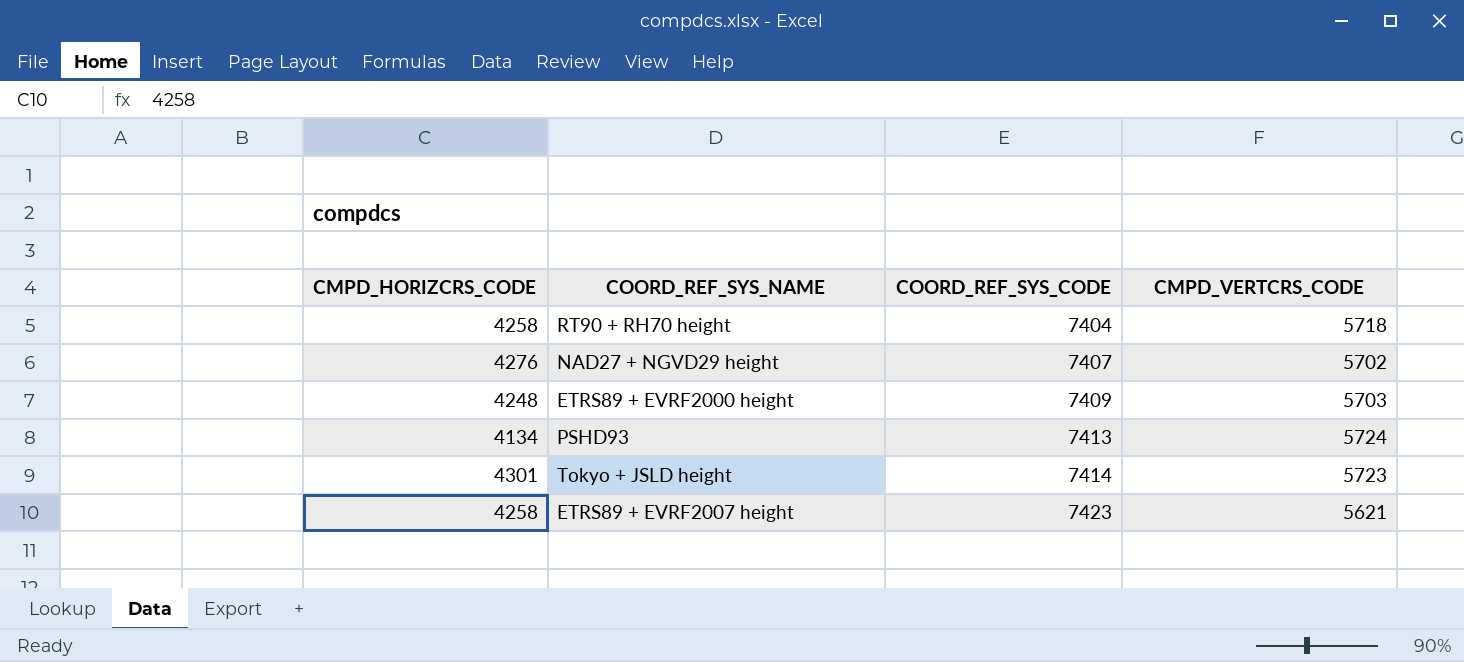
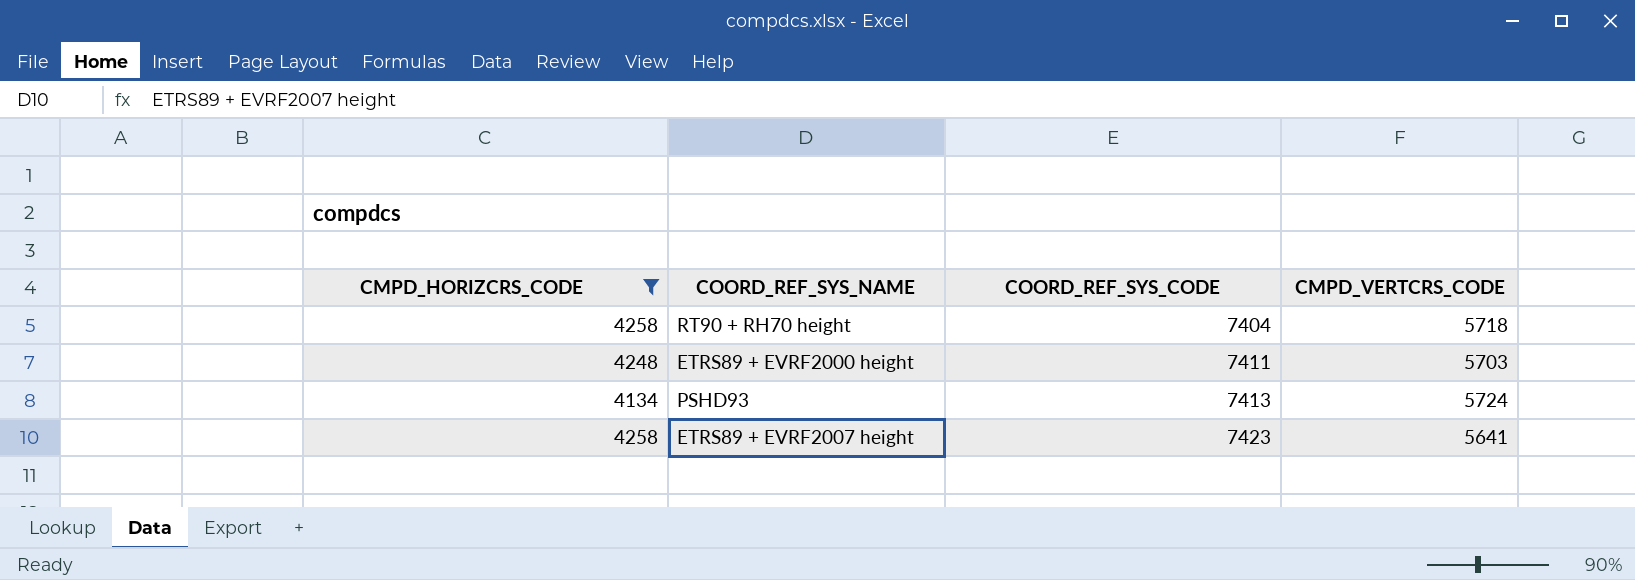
filter: none -> CMPD_HORIZCRS_CODE <= 4258
ETRS89 + EVRF2000 height | COORD_REF_SYS_CODE: 7409 -> 7411
ETRS89 + EVRF2007 height | CMPD_VERTCRS_CODE: 5621 -> 5641

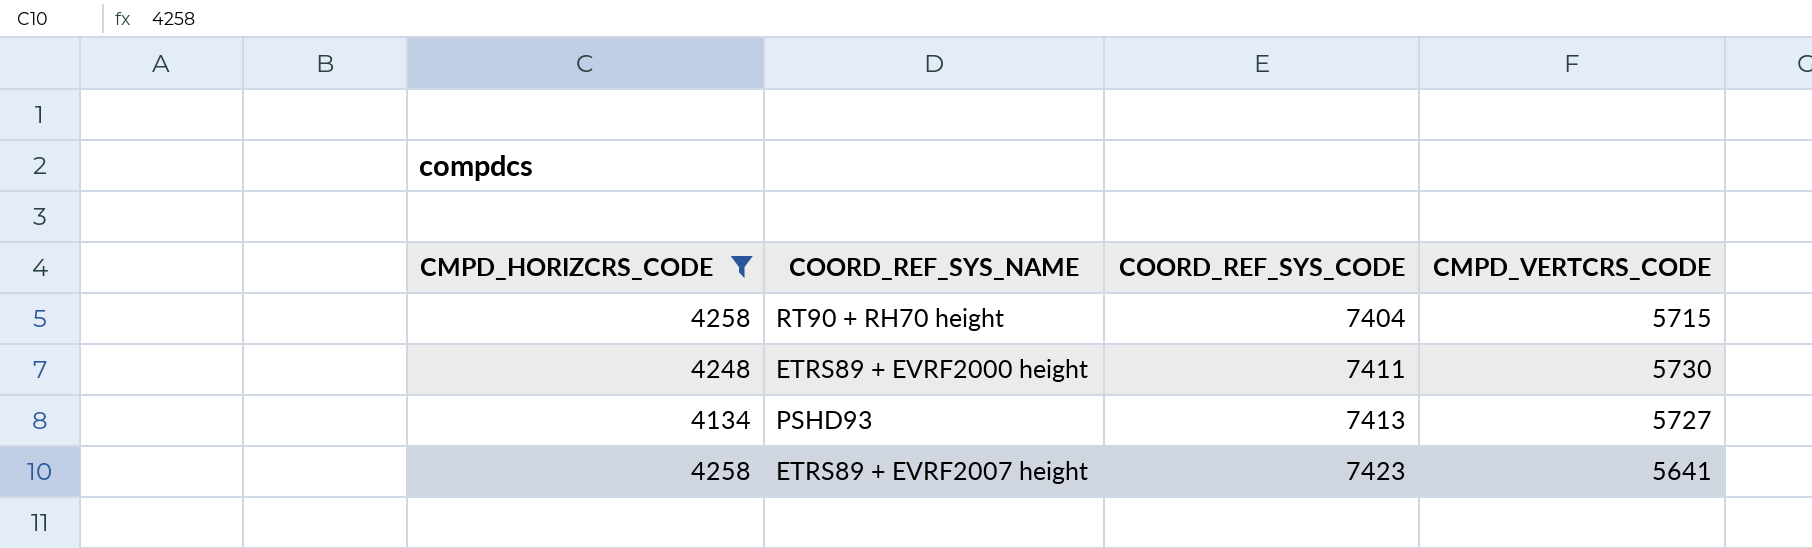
RT90 + RH70 height | CMPD_VERTCRS_CODE: 5718 -> 5715
ETRS89 + EVRF2000 height | CMPD_VERTCRS_CODE: 5703 -> 5730
PSHD93 | CMPD_VERTCRS_CODE: 5724 -> 5727

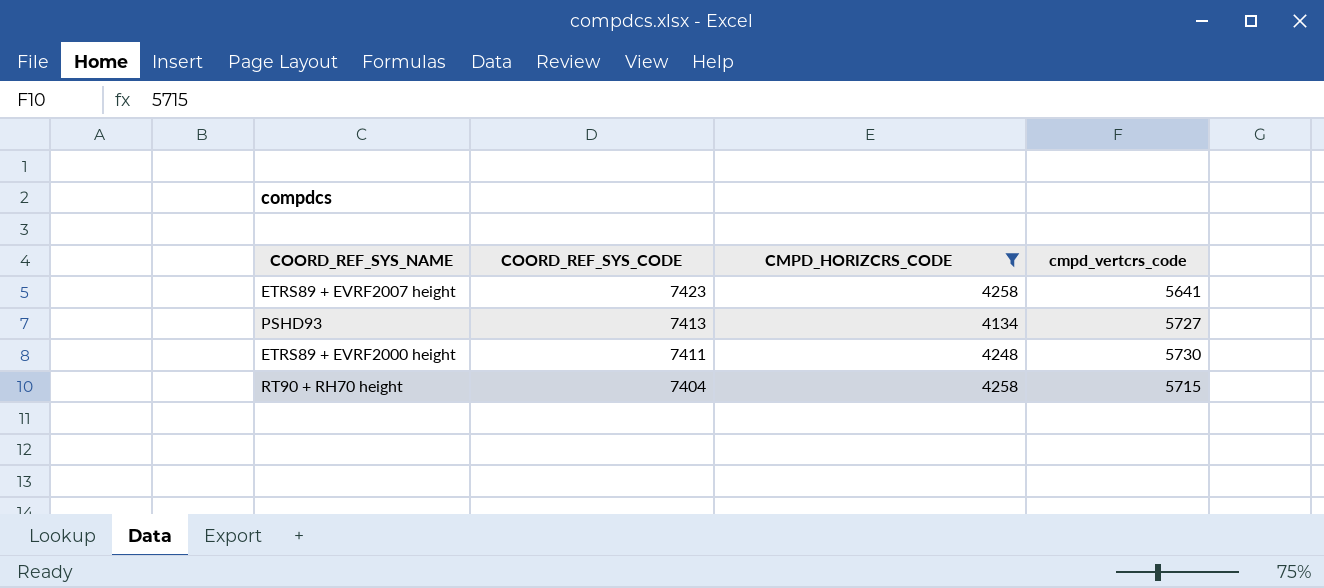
row order: COORD_REF_SYS_CODE ascending -> COORD_REF_SYS_CODE descending
column CMPD_HORIZCRS_CODE | position: 1 -> 3
column name: CMPD_VERTCRS_CODE -> cmpd_vertcrs_code

